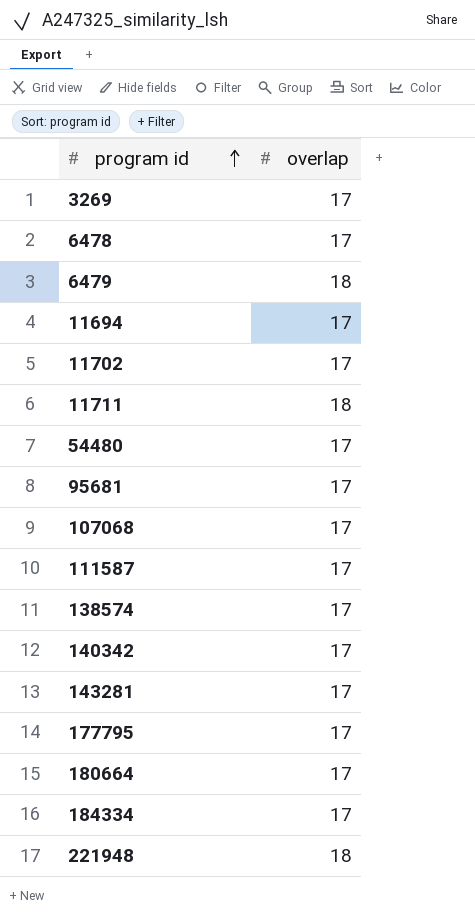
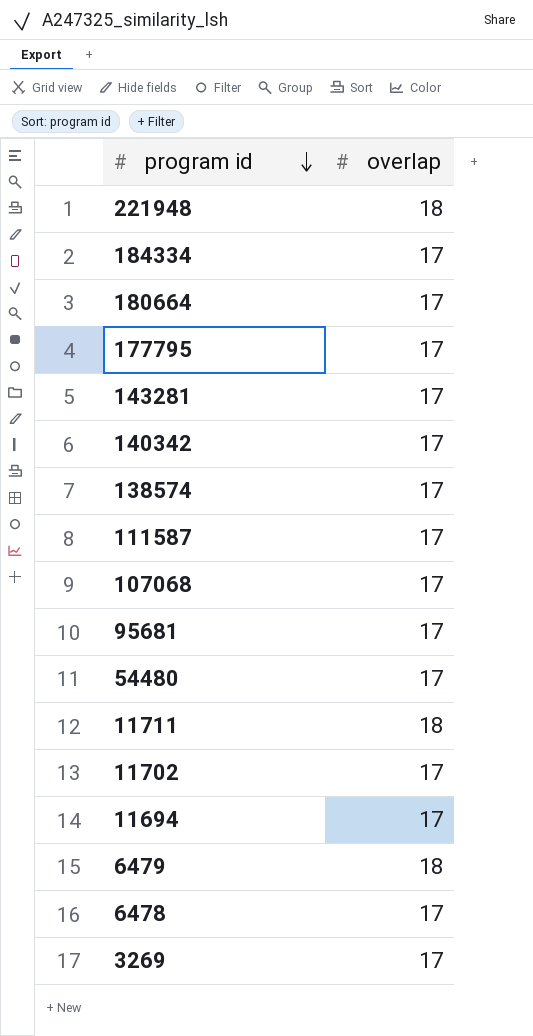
row order: program id ascending -> program id descending

